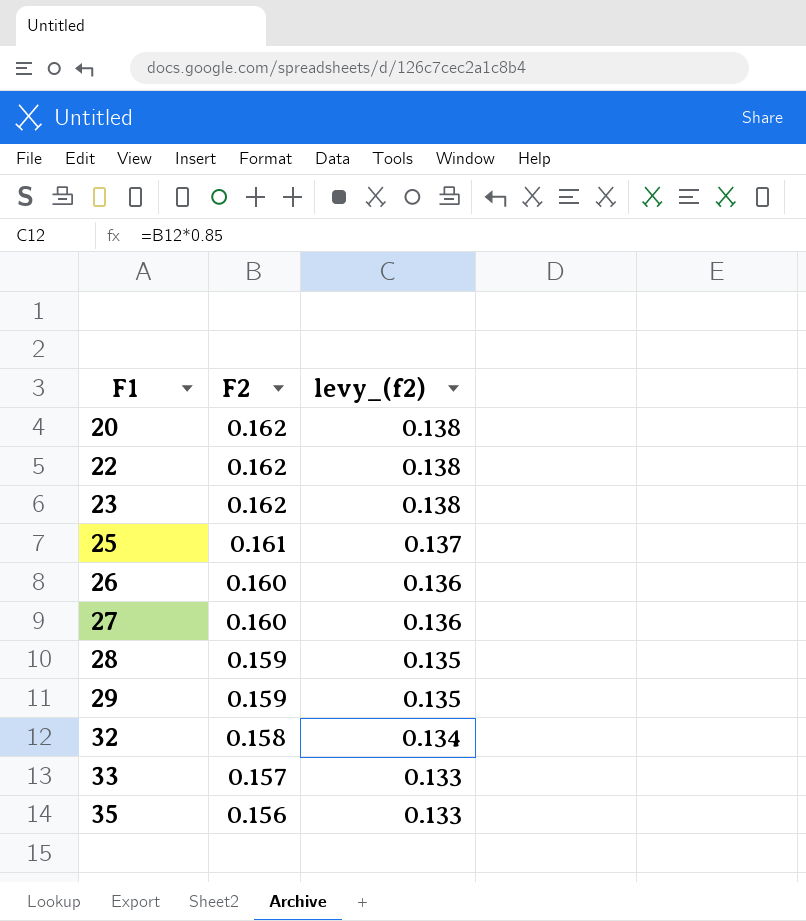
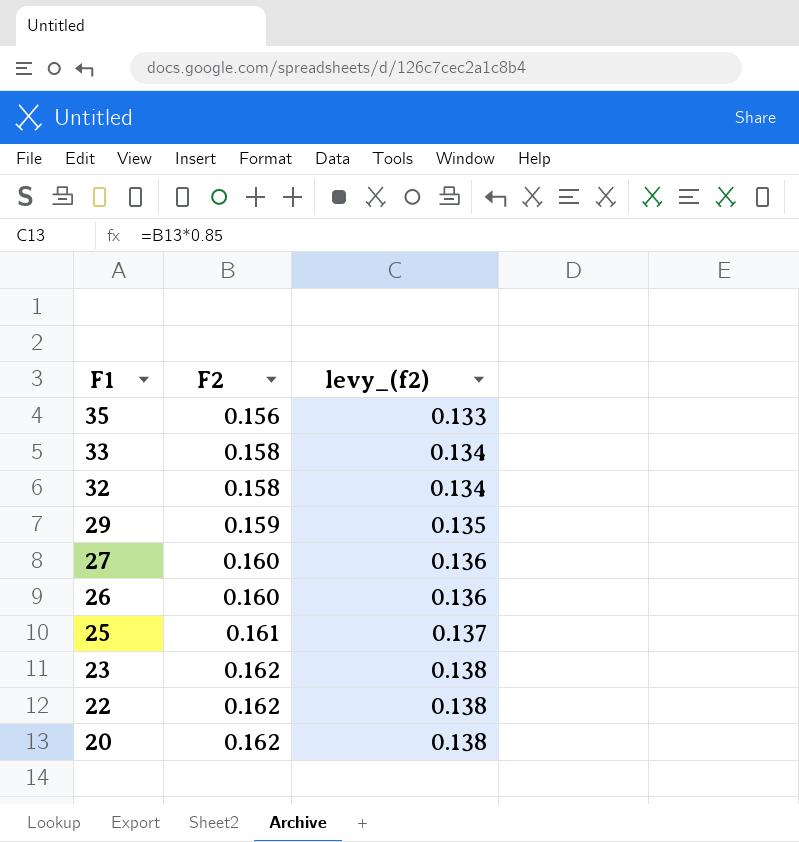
row order: F1 ascending -> F1 descending
row 28: 0.159 | 0.135 -> none
33 | F2: 0.157 -> 0.158
33 | levy_(f2): 0.133 -> 0.134

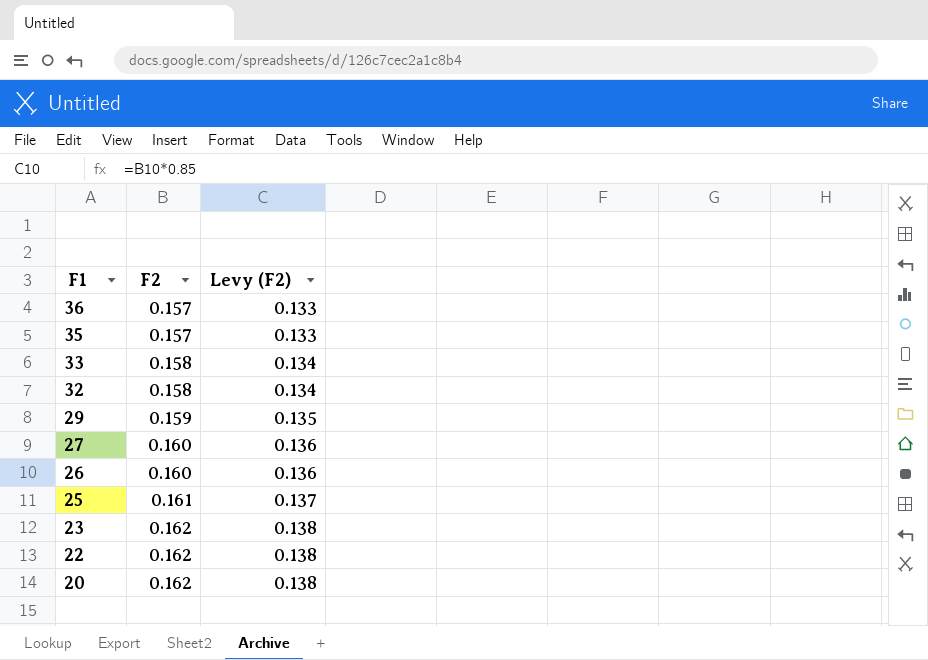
column name: levy_(f2) -> Levy (F2)
row 36: none -> 0.157 | 0.133
35 | F2: 0.156 -> 0.157

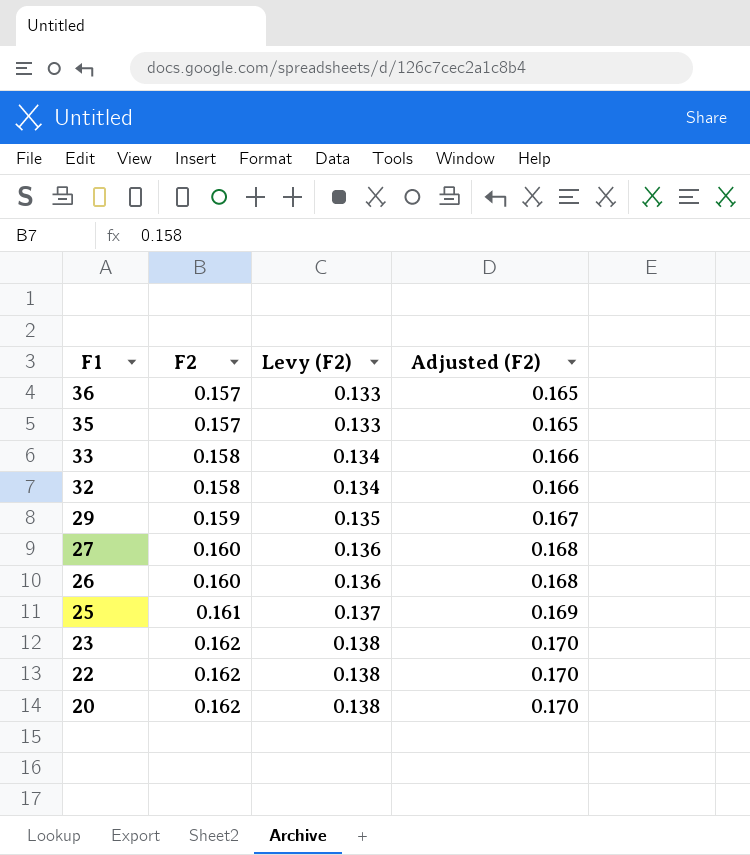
column Adjusted (F2) | formula: none -> [F2] * 1.05

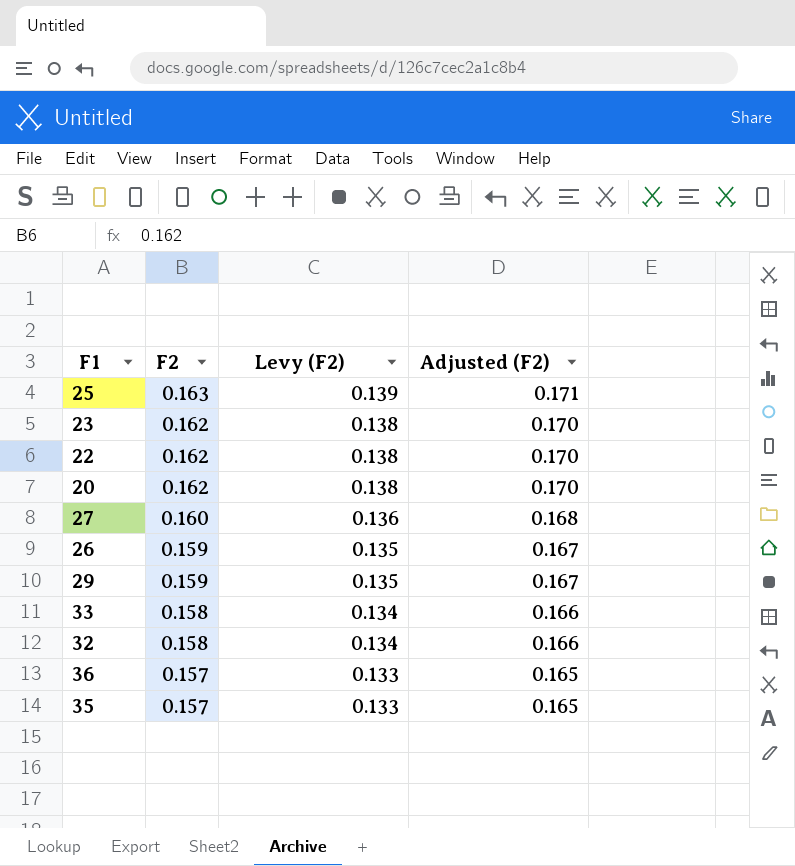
row order: F1 descending -> F2 descending
25 | F2: 0.161 -> 0.163
25 | Levy (F2): 0.137 -> 0.139
25 | Adjusted (F2): 0.169 -> 0.171
26 | F2: 0.160 -> 0.159
26 | Levy (F2): 0.136 -> 0.135
26 | Adjusted (F2): 0.168 -> 0.167

